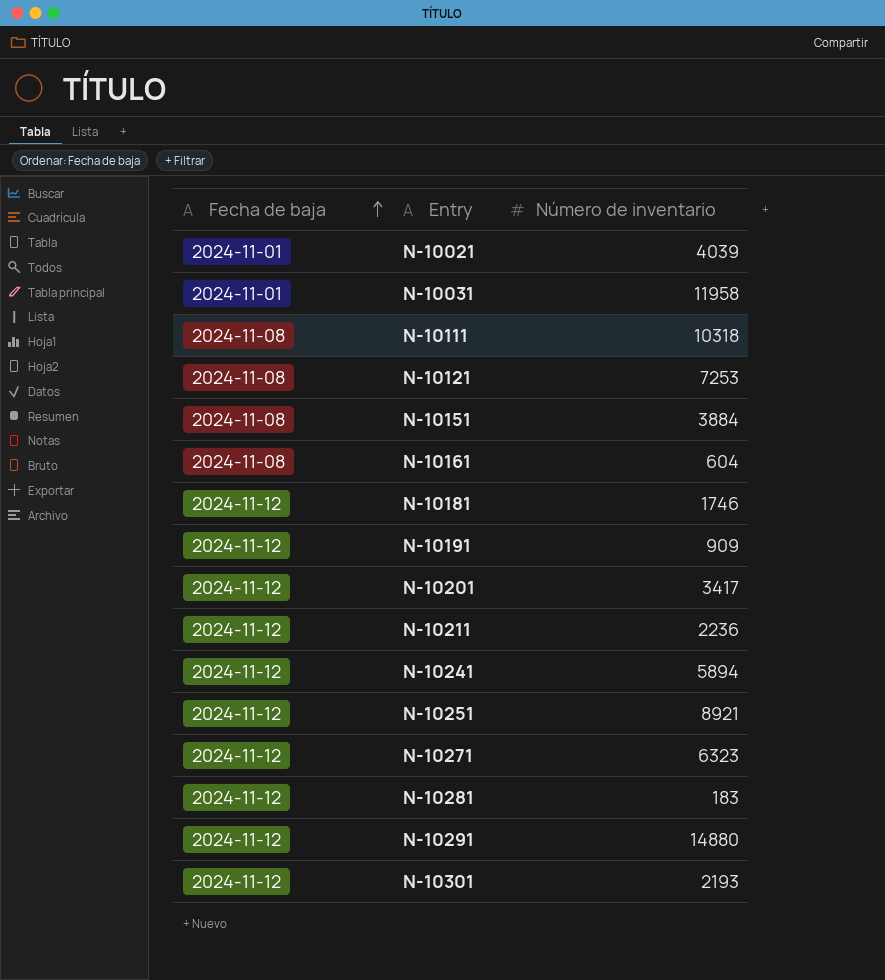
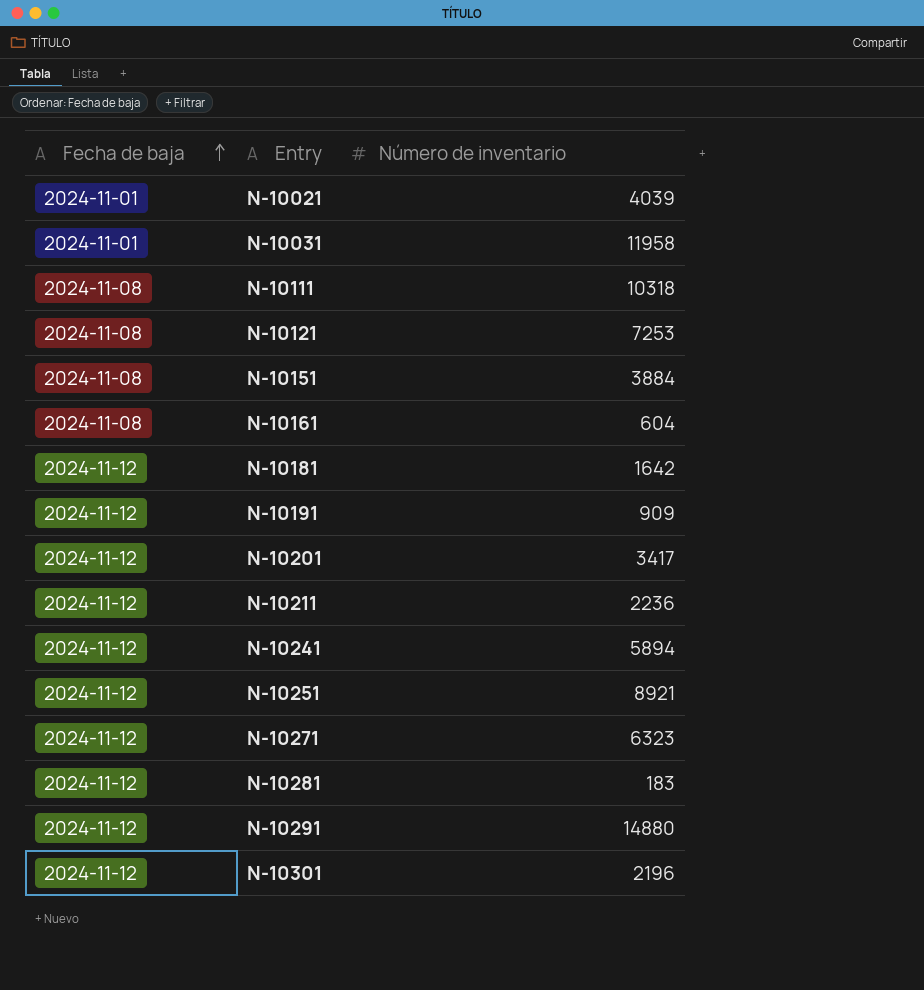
N-10181 | Número de inventario: 1746 -> 1642
N-10301 | Número de inventario: 2193 -> 2196

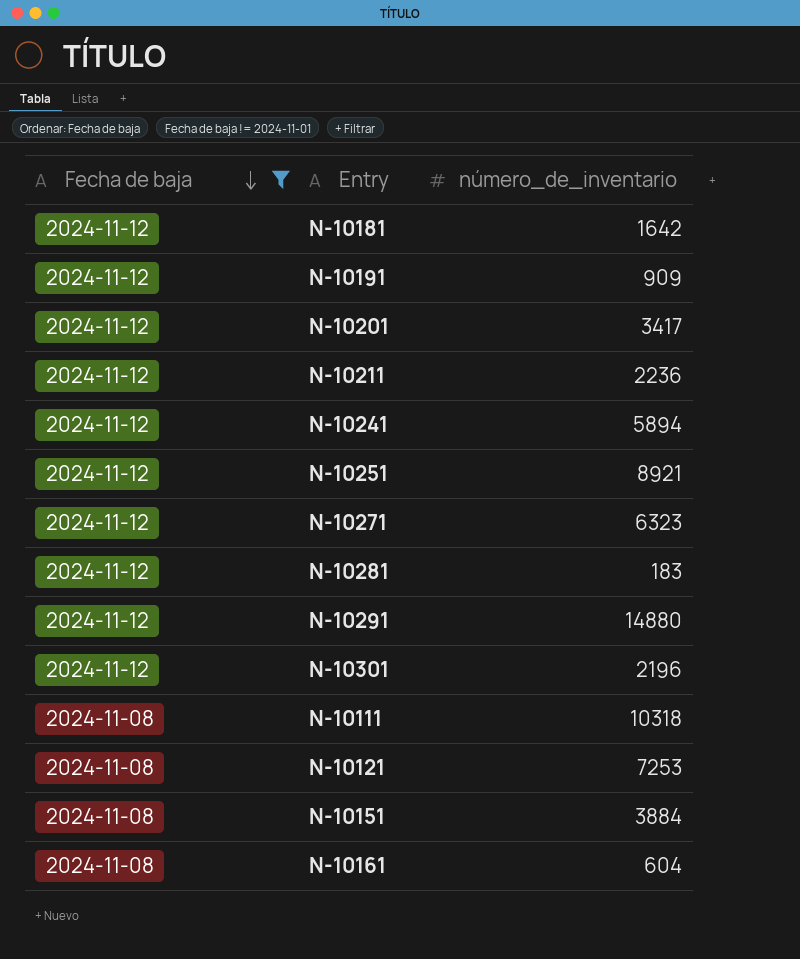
filter: none -> Fecha de baja != 2024-11-01
row order: Fecha de baja ascending -> Fecha de baja descending
column name: Número de inventario -> número_de_inventario

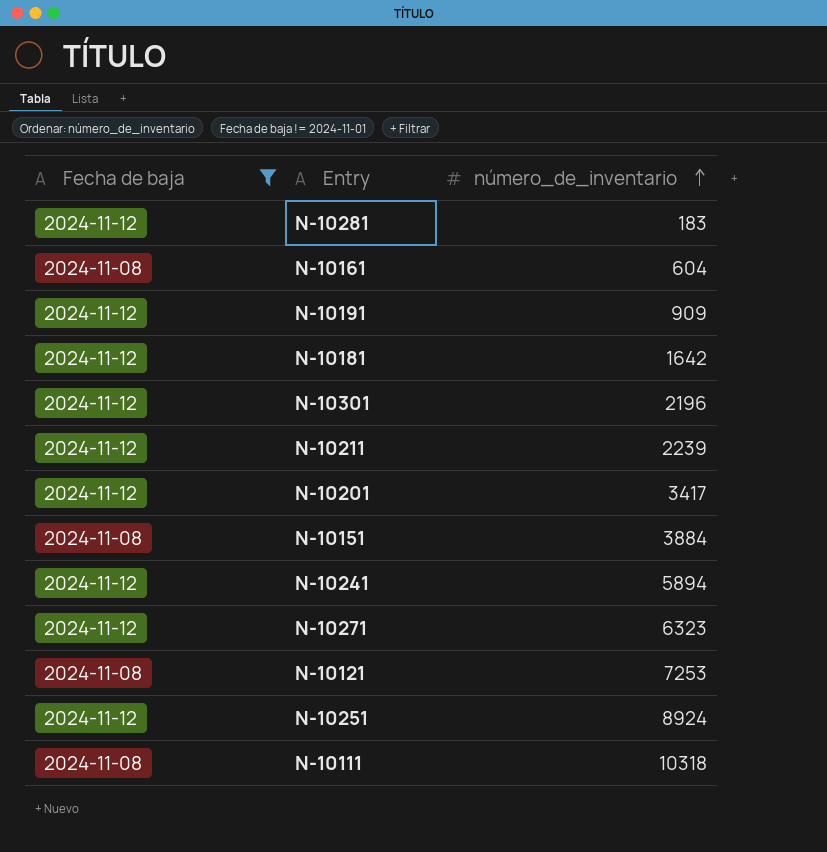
row order: Fecha de baja descending -> número_de_inventario ascending
row N-10291: 2024-11-12 | 14880 -> none
N-10211 | número_de_inventario: 2236 -> 2239
N-10251 | número_de_inventario: 8921 -> 8924

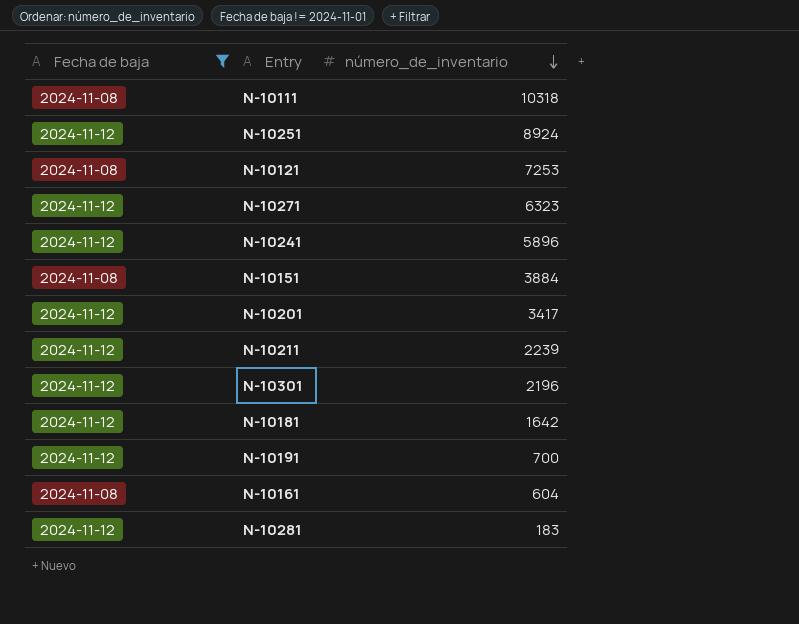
row order: número_de_inventario ascending -> número_de_inventario descending
N-10241 | número_de_inventario: 5894 -> 5896
N-10191 | número_de_inventario: 909 -> 700

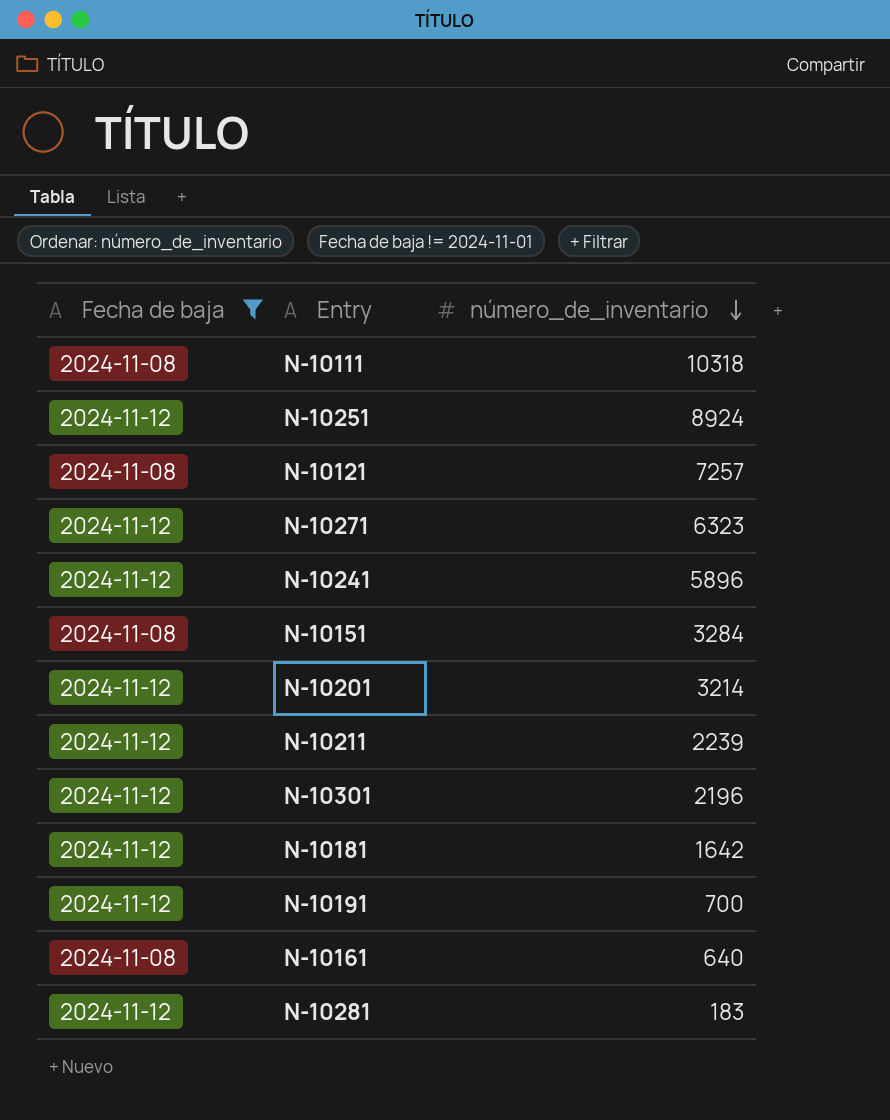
N-10121 | número_de_inventario: 7253 -> 7257
N-10151 | número_de_inventario: 3884 -> 3284
N-10201 | número_de_inventario: 3417 -> 3214
N-10161 | número_de_inventario: 604 -> 640

